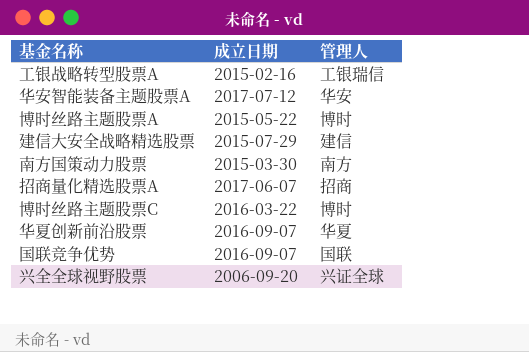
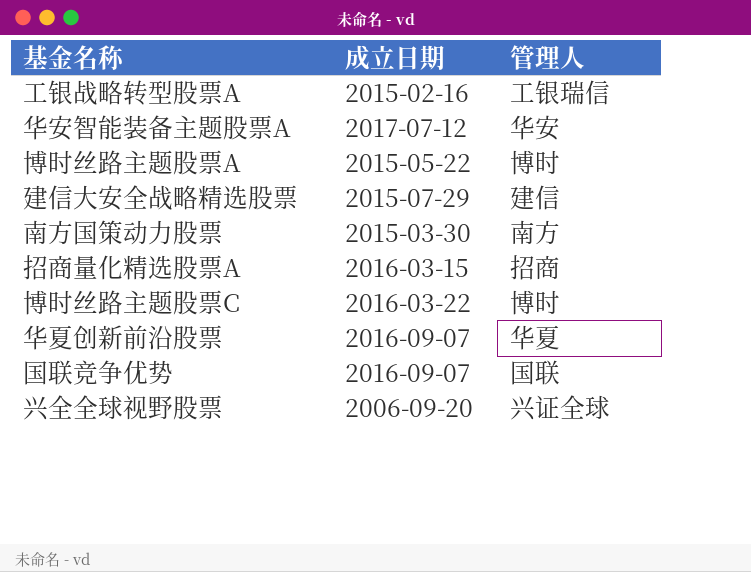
招商量化精选股票A | 成立日期: 2017-06-07 -> 2016-03-15

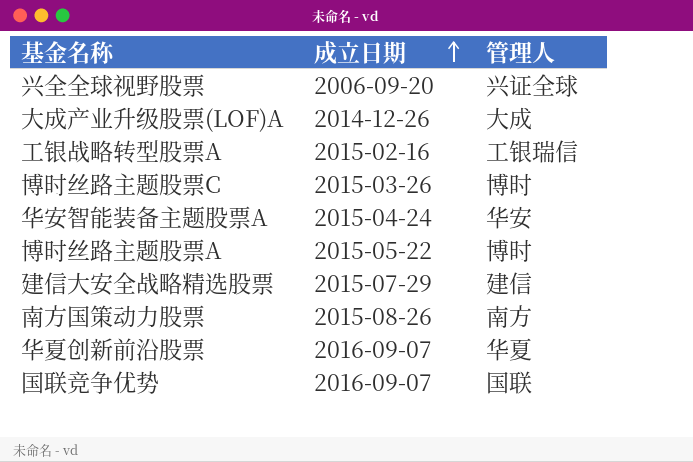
row order: none -> 成立日期 ascending
row 招商量化精选股票A: 2016-03-15 | 招商 -> none
row 大成产业升级股票(LOF)A: none -> 2014-12-26 | 大成
博时丝路主题股票C | 成立日期: 2016-03-22 -> 2015-03-26
华安智能装备主题股票A | 成立日期: 2017-07-12 -> 2015-04-24
南方国策动力股票 | 成立日期: 2015-03-30 -> 2015-08-26

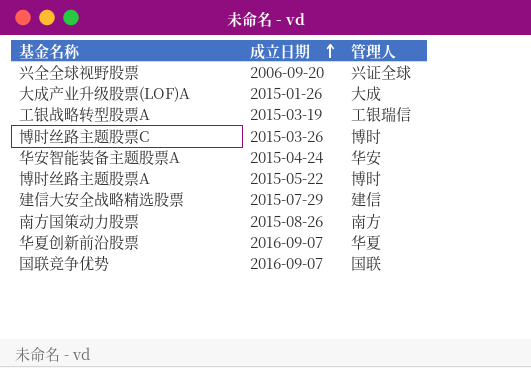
大成产业升级股票(LOF)A | 成立日期: 2014-12-26 -> 2015-01-26
工银战略转型股票A | 成立日期: 2015-02-16 -> 2015-03-19

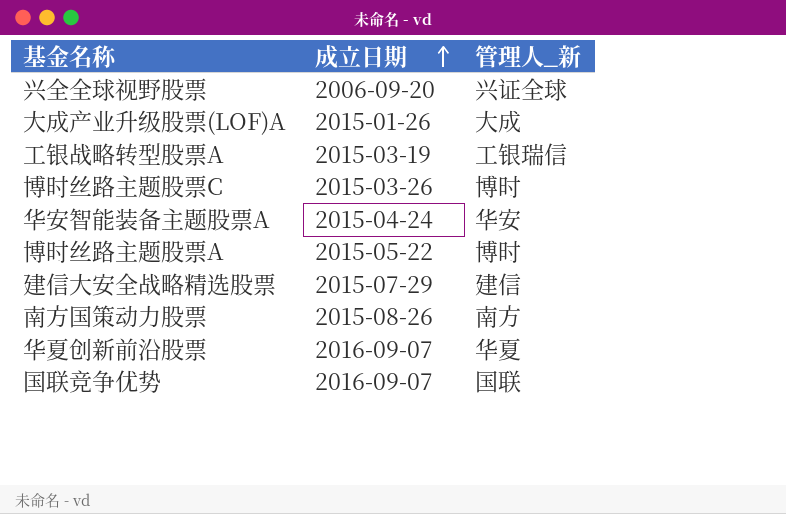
column name: 管理人 -> 管理人_新

